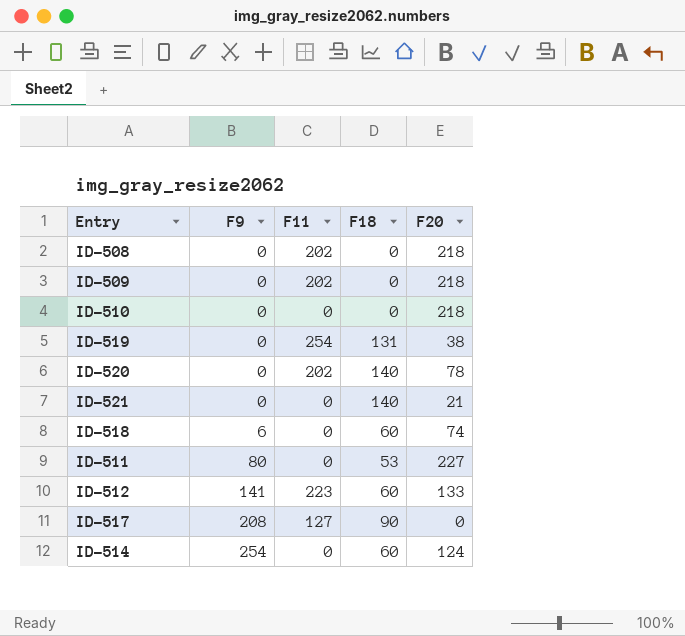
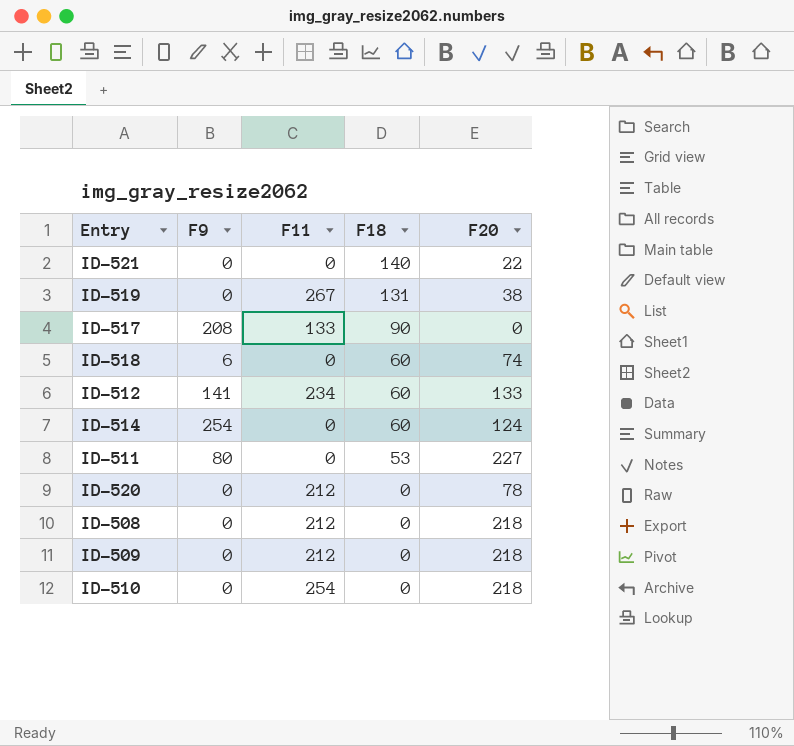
row order: F9 ascending -> F18 descending
ID-521 | F20: 21 -> 22
ID-519 | F11: 254 -> 267
ID-517 | F11: 127 -> 133
ID-512 | F11: 223 -> 234
ID-520 | F11: 202 -> 212
ID-520 | F18: 140 -> 0
ID-508 | F11: 202 -> 212
ID-509 | F11: 202 -> 212
ID-510 | F11: 0 -> 254

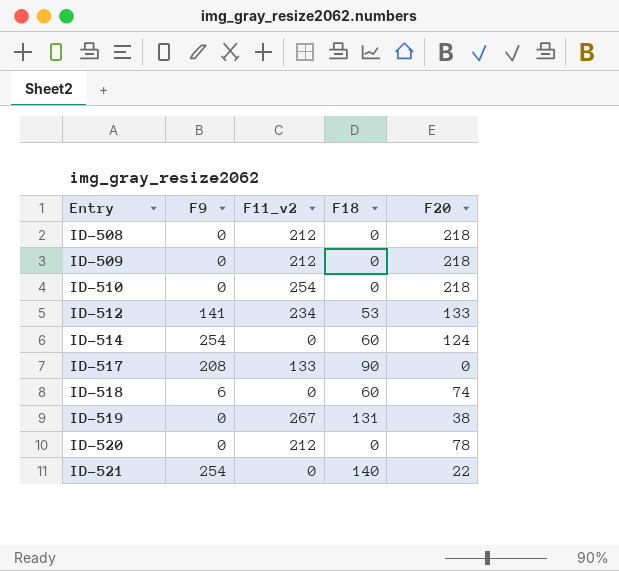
row order: F18 descending -> Entry ascending
column name: F11 -> F11_v2
row ID-511: 80 | 0 | 53 | 227 -> none
ID-512 | F18: 60 -> 53
ID-521 | F9: 0 -> 254

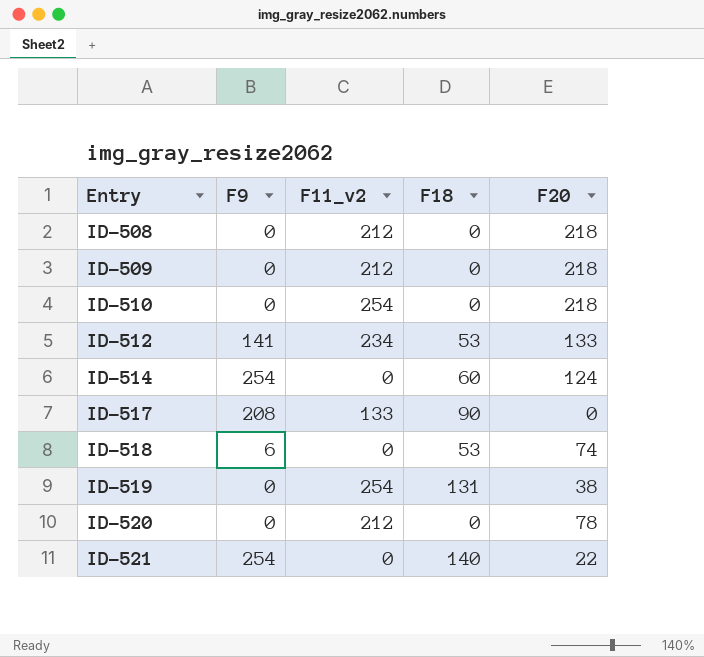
ID-518 | F18: 60 -> 53
ID-519 | F11_v2: 267 -> 254

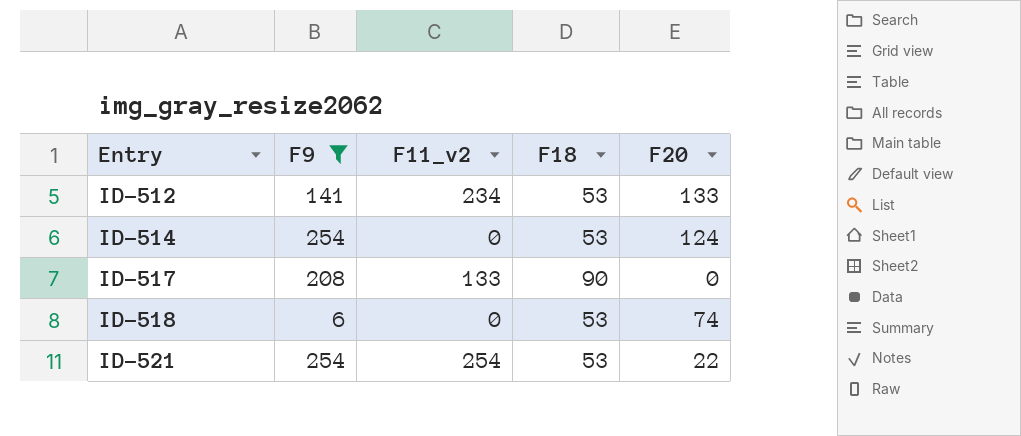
filter: none -> F9 != 0
ID-514 | F18: 60 -> 53
ID-521 | F11_v2: 0 -> 254
ID-521 | F18: 140 -> 53

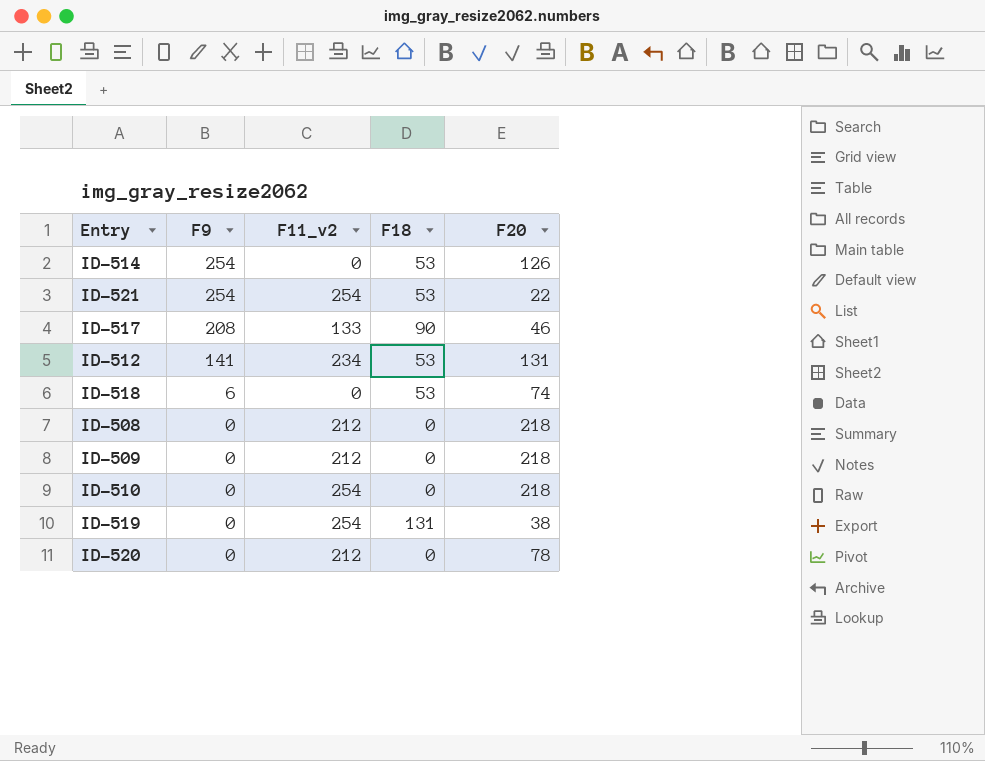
filter: F9 != 0 -> none
row order: Entry ascending -> F9 descending
ID-514 | F20: 124 -> 126
ID-517 | F20: 0 -> 46
ID-512 | F20: 133 -> 131

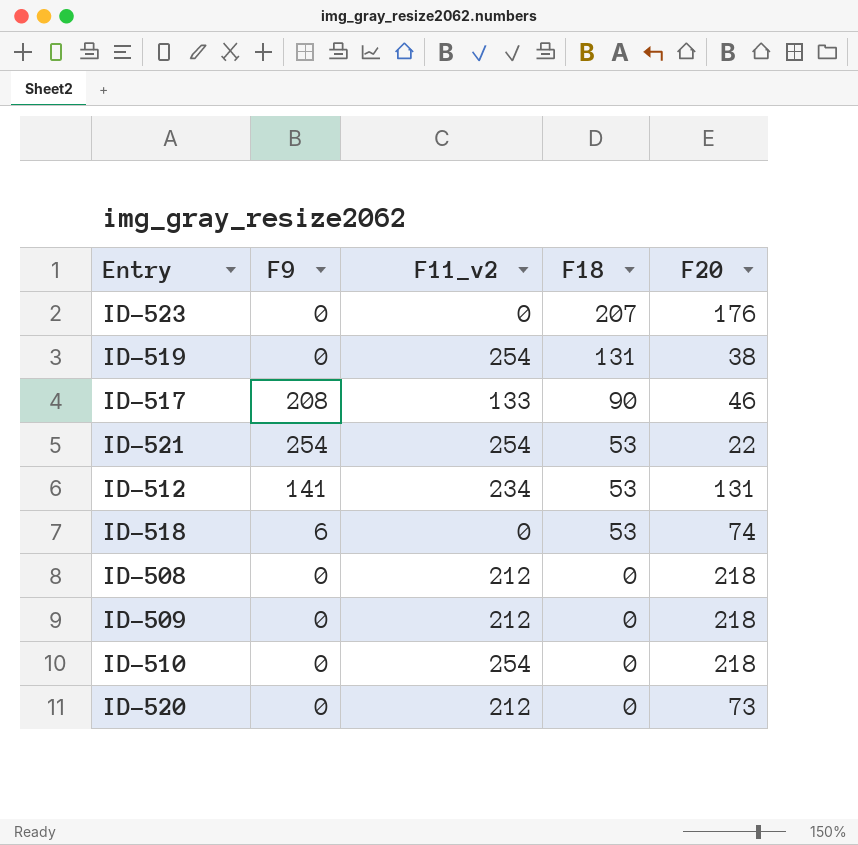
row order: F9 descending -> F18 descending
row ID-514: 254 | 0 | 53 | 126 -> none
row ID-523: none -> 0 | 0 | 207 | 176
ID-520 | F20: 78 -> 73

